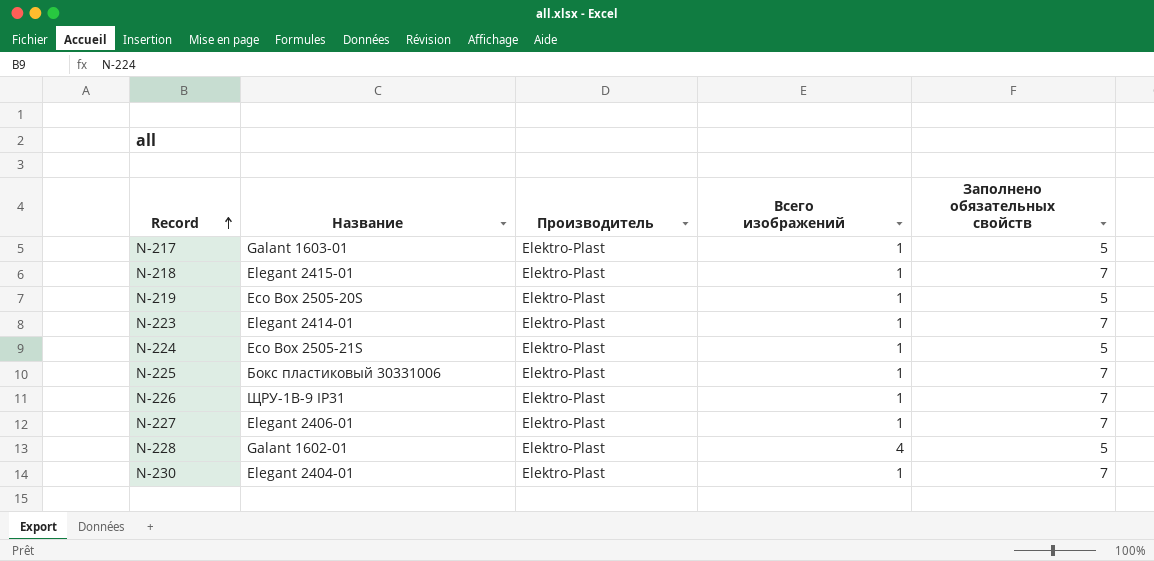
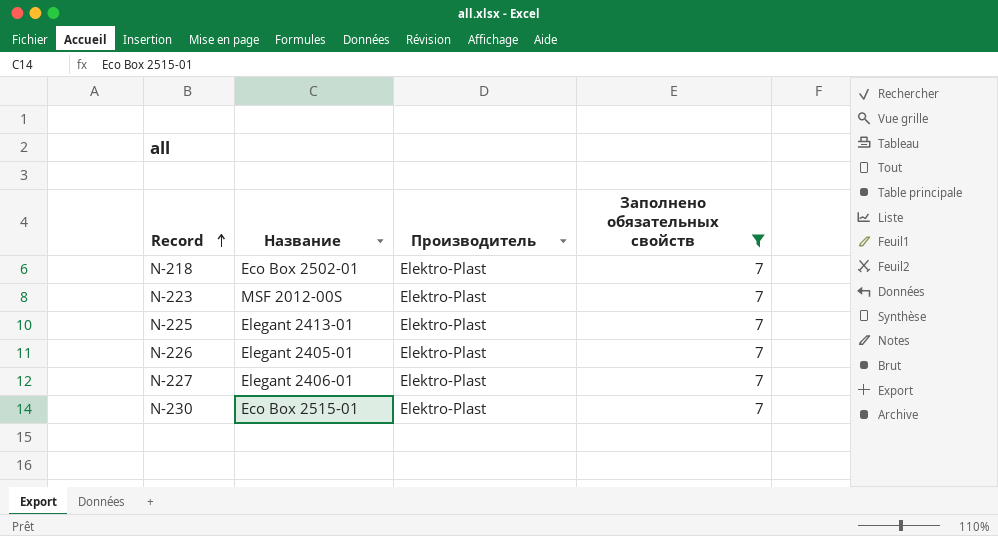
filter: none -> Заполнено обязательных свойств = 7
column Всего изображений | position: 4 -> none
N-218 | Название: Elegant 2415-01 -> Eco Box 2502-01
N-223 | Название: Elegant 2414-01 -> MSF 2012-00S
N-225 | Название: Бокс пластиковый 30331006 -> Elegant 2413-01
N-226 | Название: ЩРУ-1В-9 IP31 -> Elegant 2405-01
N-230 | Название: Elegant 2404-01 -> Eco Box 2515-01

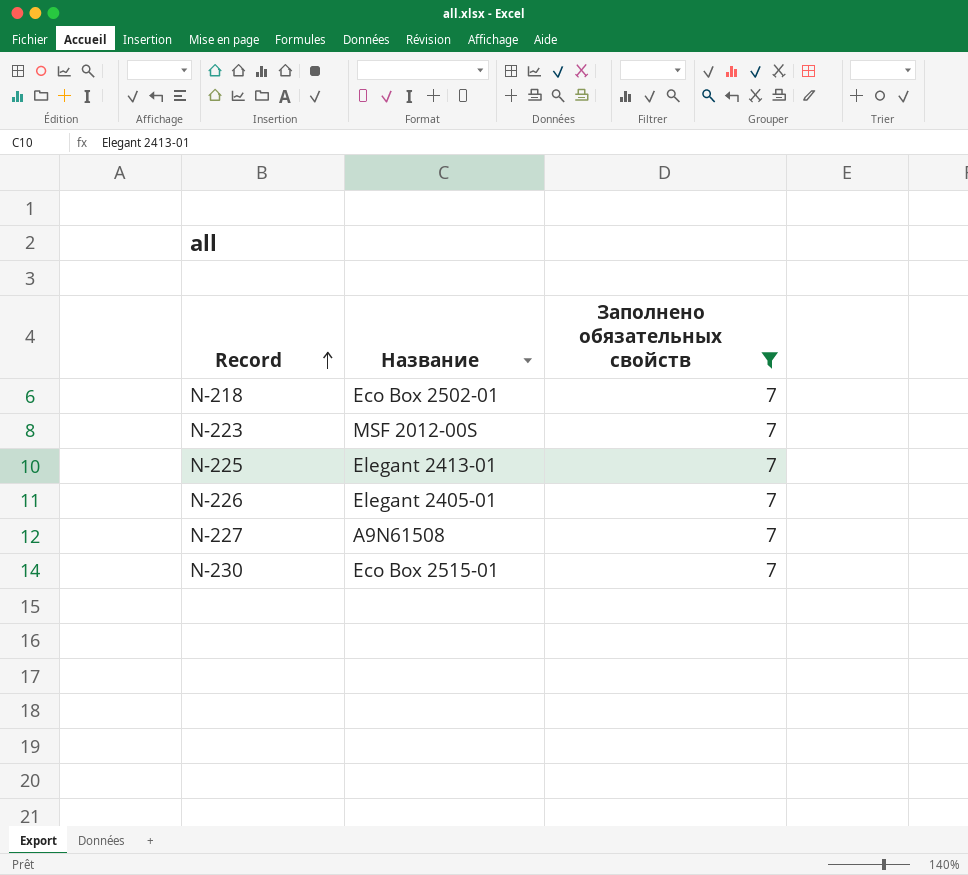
column Производитель | position: 3 -> none
N-227 | Название: Elegant 2406-01 -> A9N61508

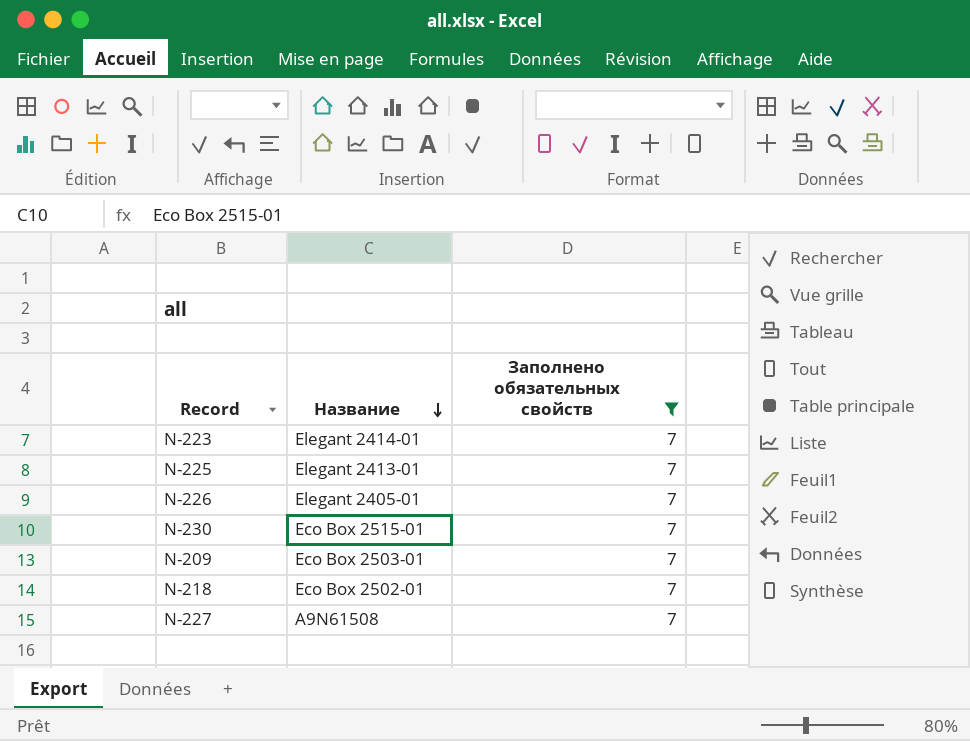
row order: Record ascending -> Название descending
N-223 | Название: MSF 2012-00S -> Elegant 2414-01
row N-209: none -> Eco Box 2503-01 | 7

